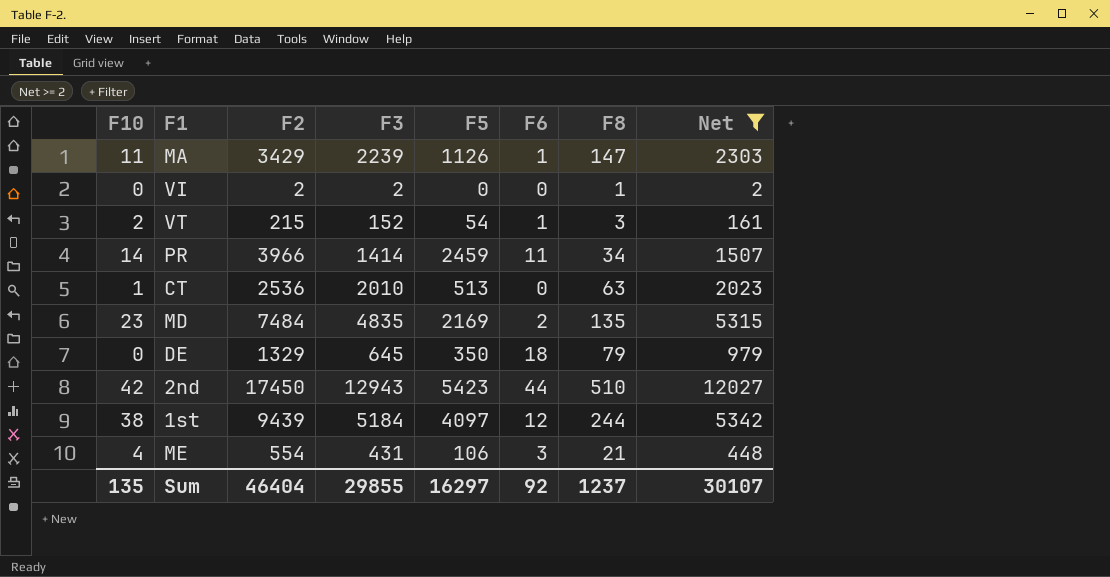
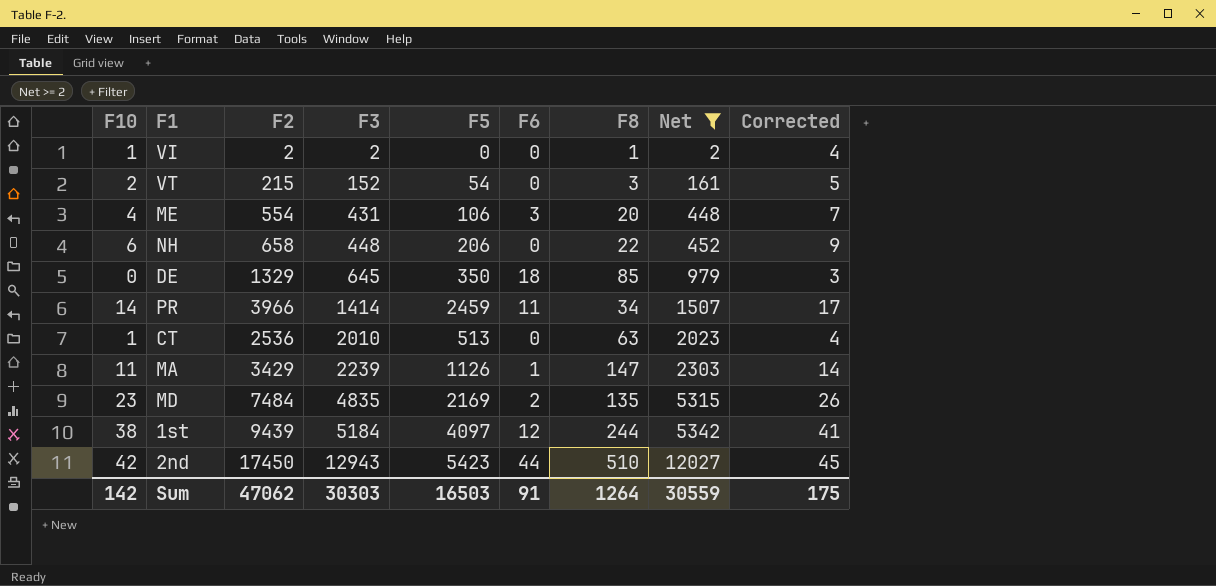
row order: none -> F3 ascending
column Corrected | formula: none -> [F10] + 3
VI | F10: 0 -> 1
VT | F6: 1 -> 0
ME | F8: 21 -> 20
row NH: none -> 6 | 658 | 448 | 206 | 0 | 22 | 452 | 9
DE | F8: 79 -> 85
Sum | F10: 135 -> 142
Sum | F2: 46404 -> 47062
Sum | F3: 29855 -> 30303
Sum | F5: 16297 -> 16503
Sum | F6: 92 -> 91
Sum | F8: 1237 -> 1264
Sum | Net: 30107 -> 30559

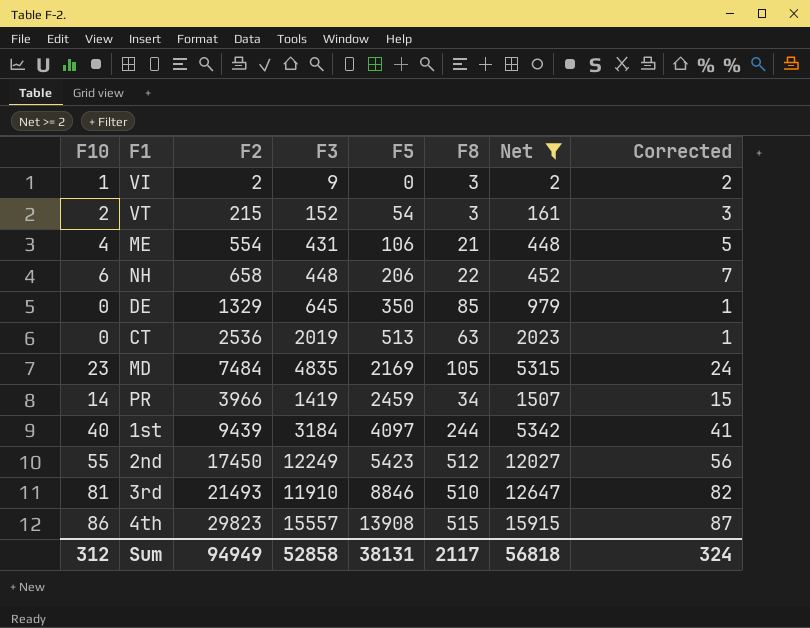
row order: F3 ascending -> F5 ascending
column F6 | position: 6 -> none
column Corrected | formula: [F10] + 3 -> [F10] + 1
row MA: 11 | 3429 | 2239 | 1126 | 1 | 147 | 2303 | 14 -> none
VI | F3: 2 -> 9
VI | F8: 1 -> 3
ME | F8: 20 -> 21
CT | F10: 1 -> 0
CT | F3: 2010 -> 2019
MD | F8: 135 -> 105
PR | F3: 1414 -> 1419
1st | F10: 38 -> 40
1st | F3: 5184 -> 3184
2nd | F10: 42 -> 55
2nd | F3: 12943 -> 12249
2nd | F8: 510 -> 512
row 3rd: none -> 81 | 21493 | 11910 | 8846 | 510 | 12647 | 82
row 4th: none -> 86 | 29823 | 15557 | 13908 | 515 | 15915 | 87
Sum | F10: 142 -> 312
Sum | F2: 47062 -> 94949
Sum | F3: 30303 -> 52858
Sum | F5: 16503 -> 38131
Sum | F8: 1264 -> 2117
Sum | Net: 30559 -> 56818
Sum | Corrected: 175 -> 324

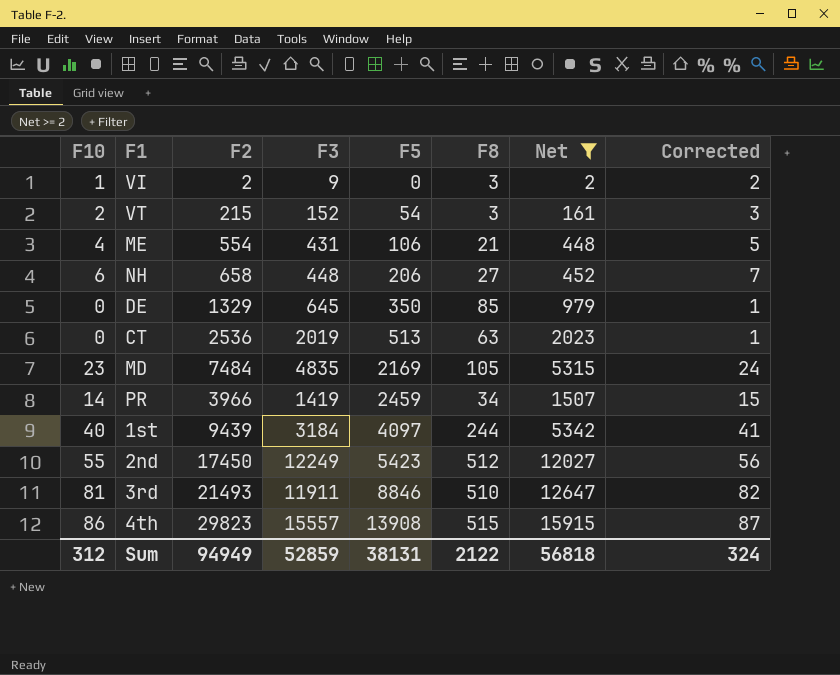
NH | F8: 22 -> 27
3rd | F3: 11910 -> 11911
Sum | F3: 52858 -> 52859
Sum | F8: 2117 -> 2122

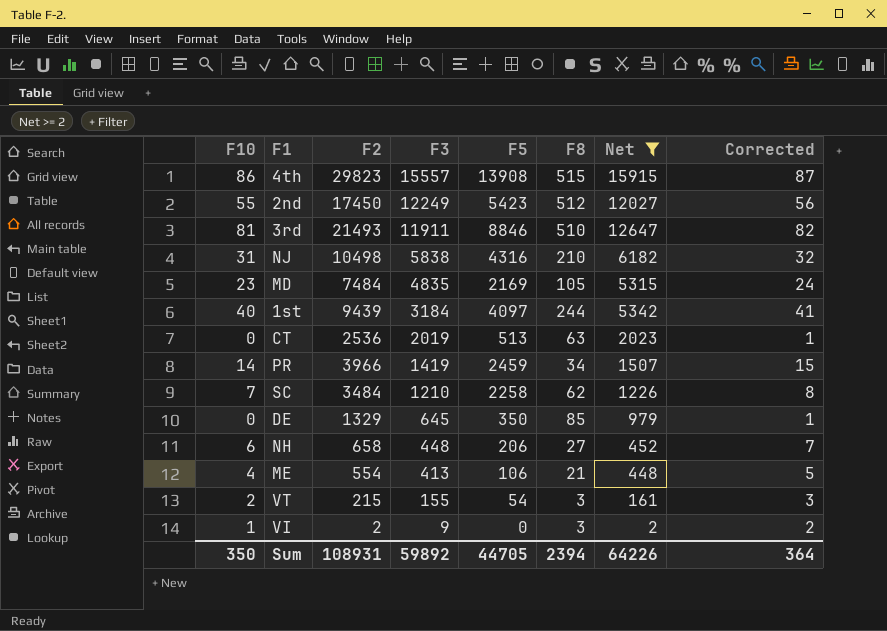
row order: F5 ascending -> F3 descending
row NJ: none -> 31 | 10498 | 5838 | 4316 | 210 | 6182 | 32
row SC: none -> 7 | 3484 | 1210 | 2258 | 62 | 1226 | 8
ME | F3: 431 -> 413
VT | F3: 152 -> 155
Sum | F10: 312 -> 350
Sum | F2: 94949 -> 108931
Sum | F3: 52859 -> 59892
Sum | F5: 38131 -> 44705
Sum | F8: 2122 -> 2394
Sum | Net: 56818 -> 64226
Sum | Corrected: 324 -> 364

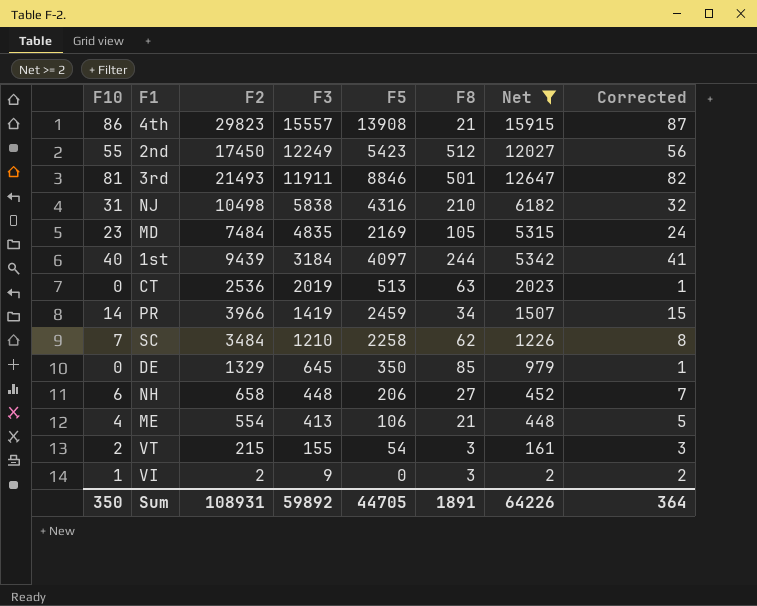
4th | F8: 515 -> 21
3rd | F8: 510 -> 501
Sum | F8: 2394 -> 1891

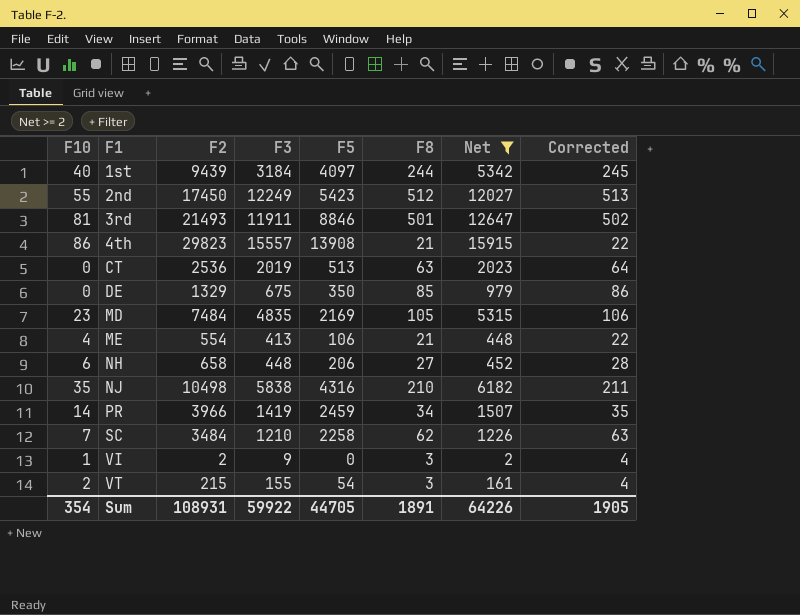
row order: F3 descending -> F1 ascending
column Corrected | formula: [F10] + 1 -> [F8] + 1
DE | F3: 645 -> 675
NJ | F10: 31 -> 35
Sum | F10: 350 -> 354
Sum | F3: 59892 -> 59922
Sum | Corrected: 364 -> 1905

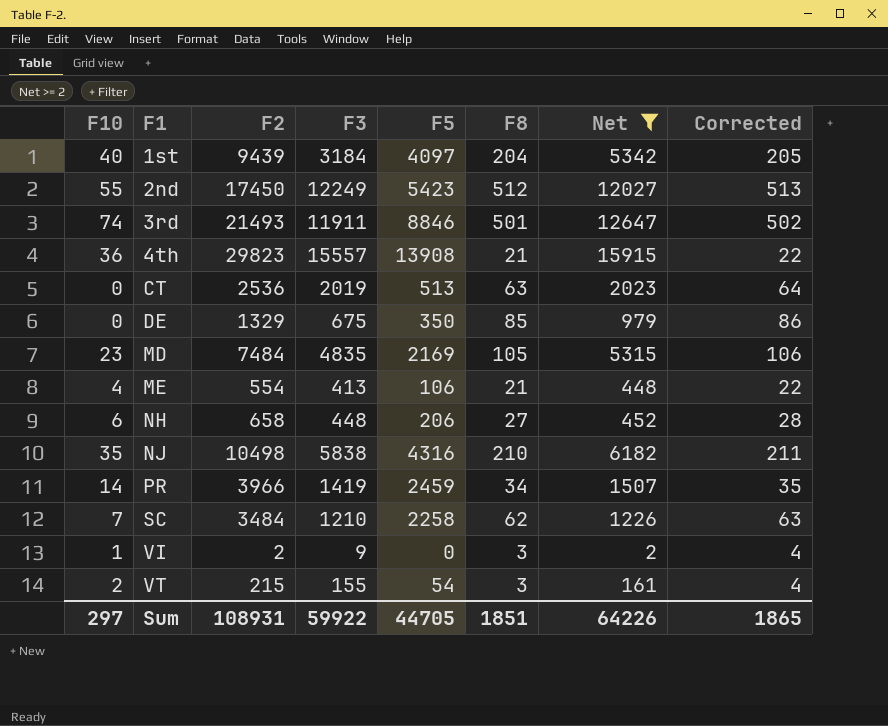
1st | F8: 244 -> 204
1st | Corrected: 245 -> 205
3rd | F10: 81 -> 74
4th | F10: 86 -> 36
Sum | F10: 354 -> 297
Sum | F8: 1891 -> 1851
Sum | Corrected: 1905 -> 1865

